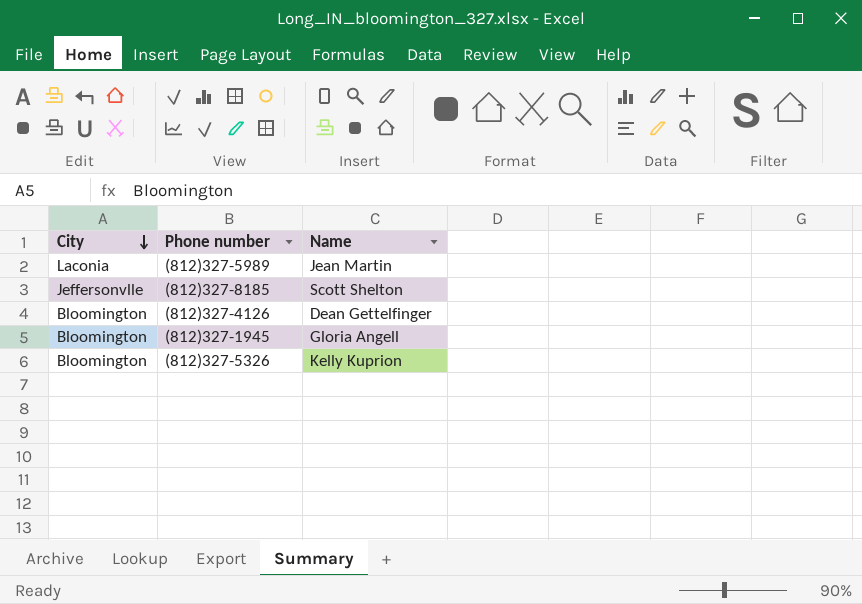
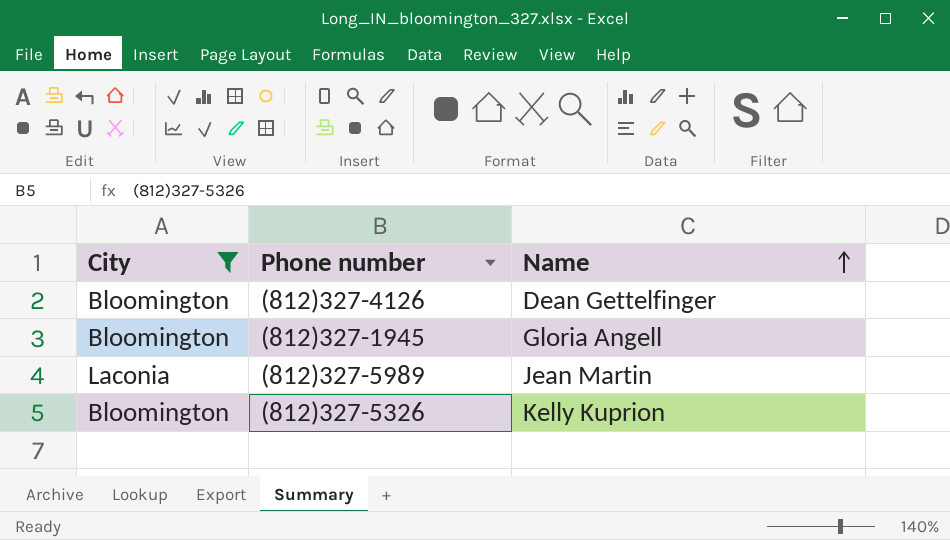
filter: none -> City != Jeffersonvlle
row order: City descending -> Name ascending

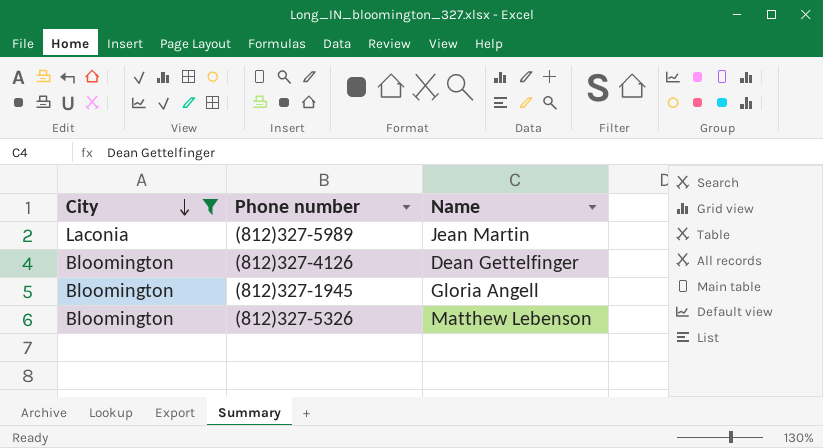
row order: Name ascending -> City descending
(812)327-5326 | Name: Kelly Kuprion -> Matthew Lebenson

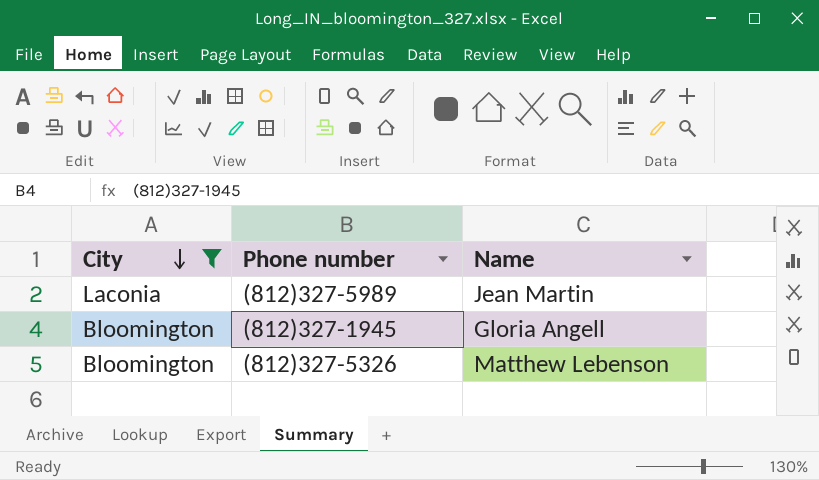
row (812)327-4126: Bloomington | Dean Gettelfinger -> none

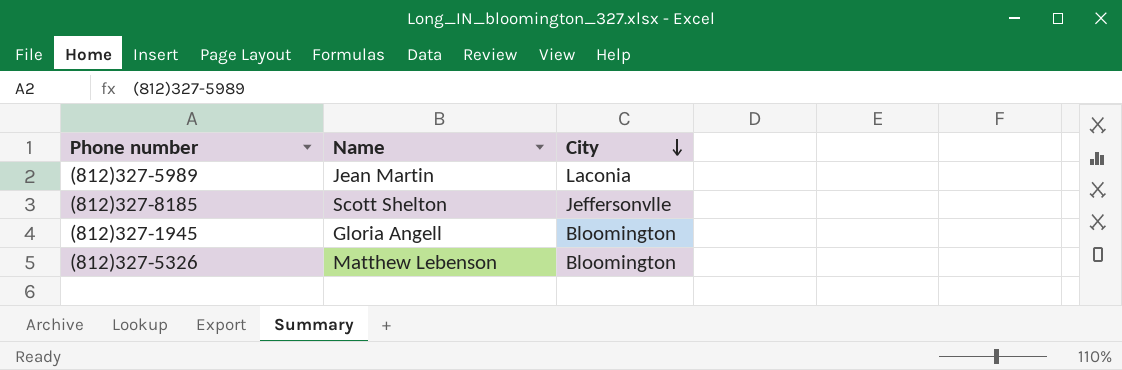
filter: City != Jeffersonvlle -> none
column City | position: 1 -> 3

